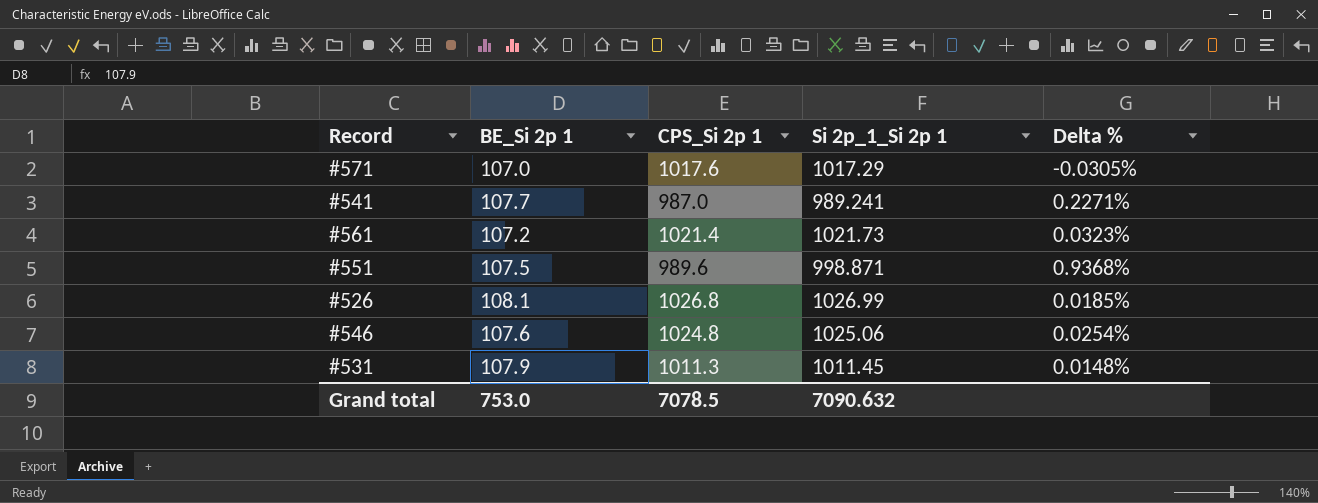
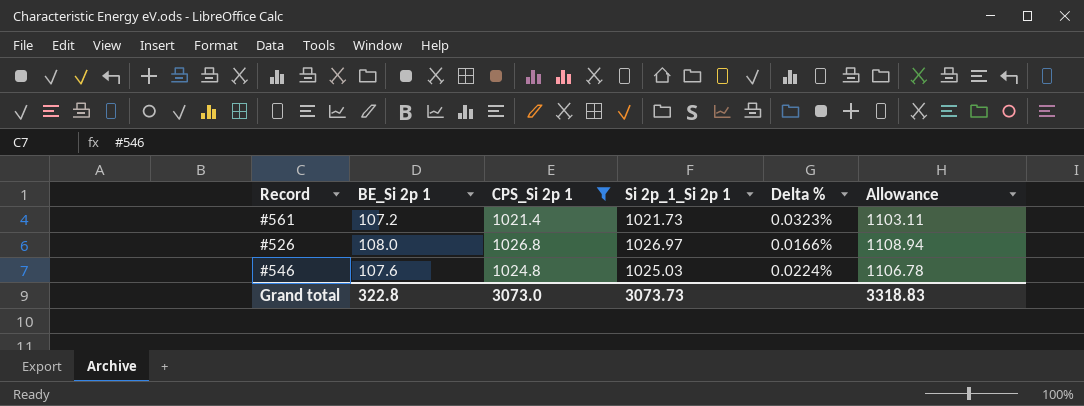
filter: none -> CPS_Si 2p 1 >= 1021.4
column Allowance | formula: none -> [CPS_Si 2p 1] * 1.08
#526 | BE_Si 2p 1: 108.1 -> 108.0
#526 | Si 2p_1_Si 2p 1: 1026.99 -> 1026.97
#526 | Delta %: 0.0185% -> 0.0166%
#546 | Si 2p_1_Si 2p 1: 1025.06 -> 1025.03
#546 | Delta %: 0.0254% -> 0.0224%
Grand total | BE_Si 2p 1: 753.0 -> 322.8
Grand total | CPS_Si 2p 1: 7078.5 -> 3073.0
Grand total | Si 2p_1_Si 2p 1: 7090.632 -> 3073.73

